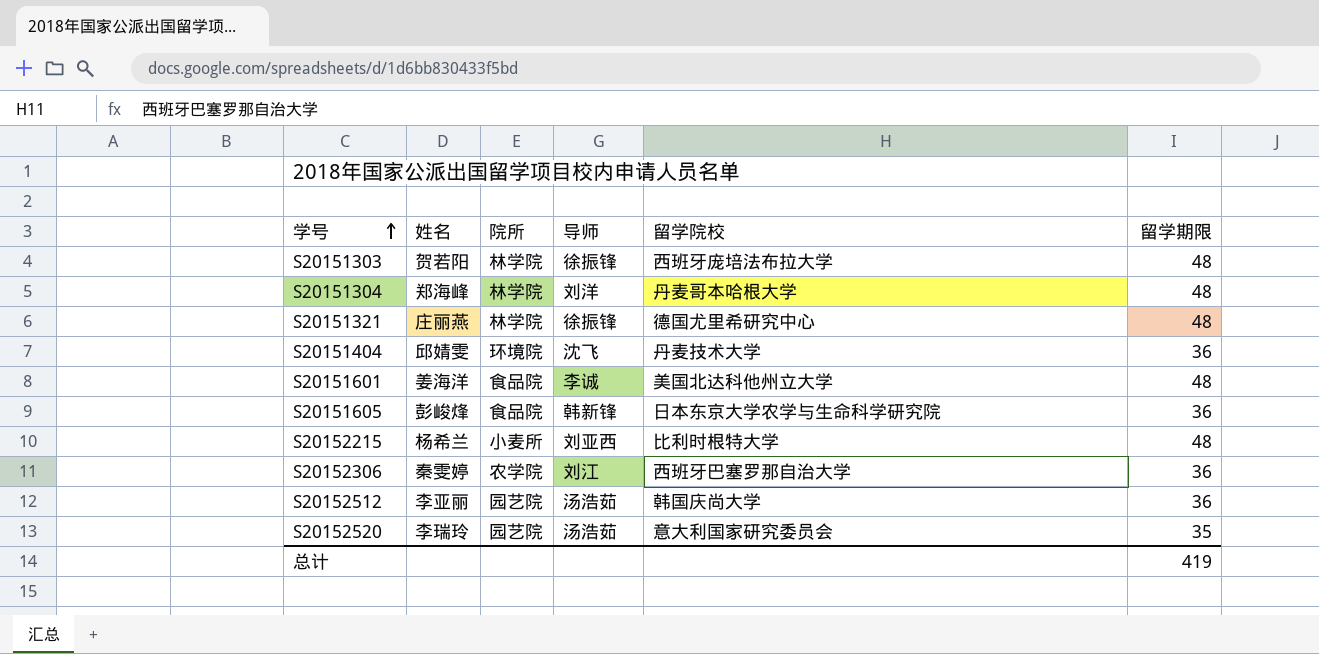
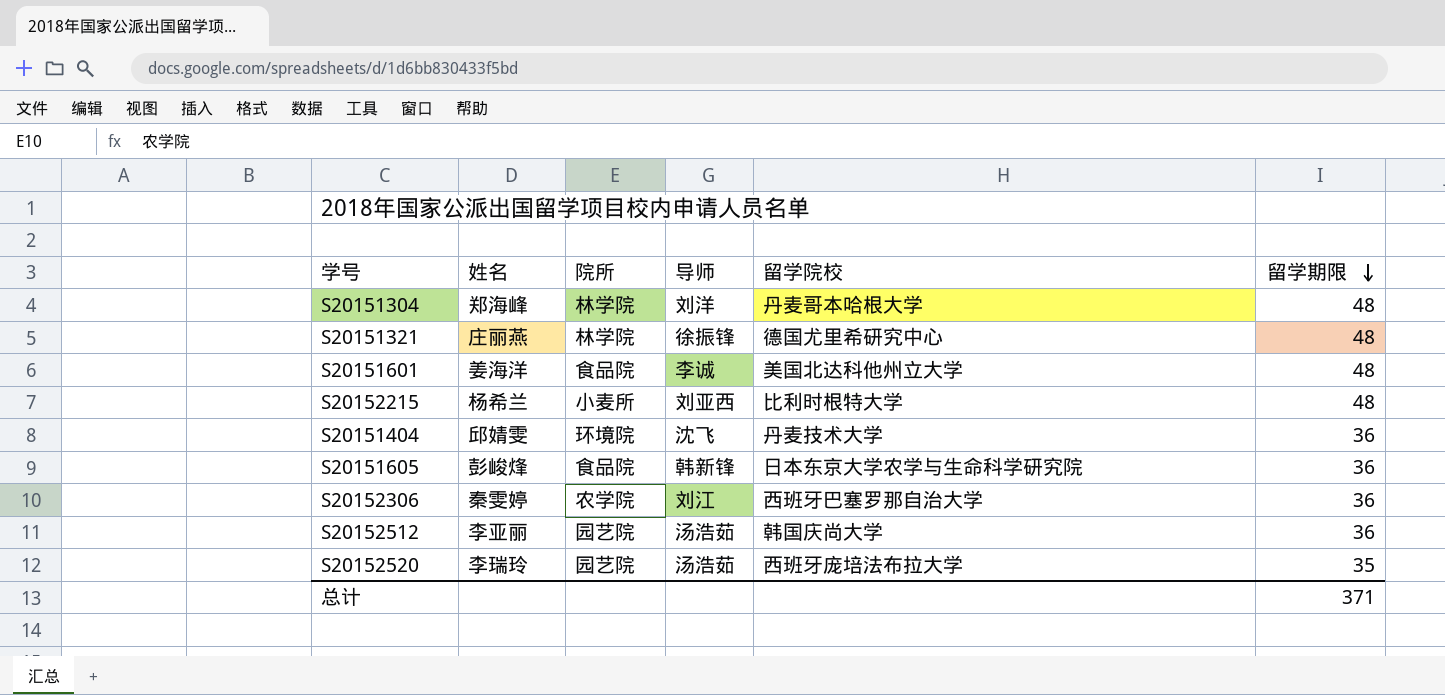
row order: 学号 ascending -> 留学期限 descending
row S20151303: 贺若阳 | 林学院 | 徐振锋 | 西班牙庞培法布拉大学 | 48 -> none
S20152520 | 留学院校: 意大利国家研究委员会 -> 西班牙庞培法布拉大学
总计 | 留学期限: 419 -> 371

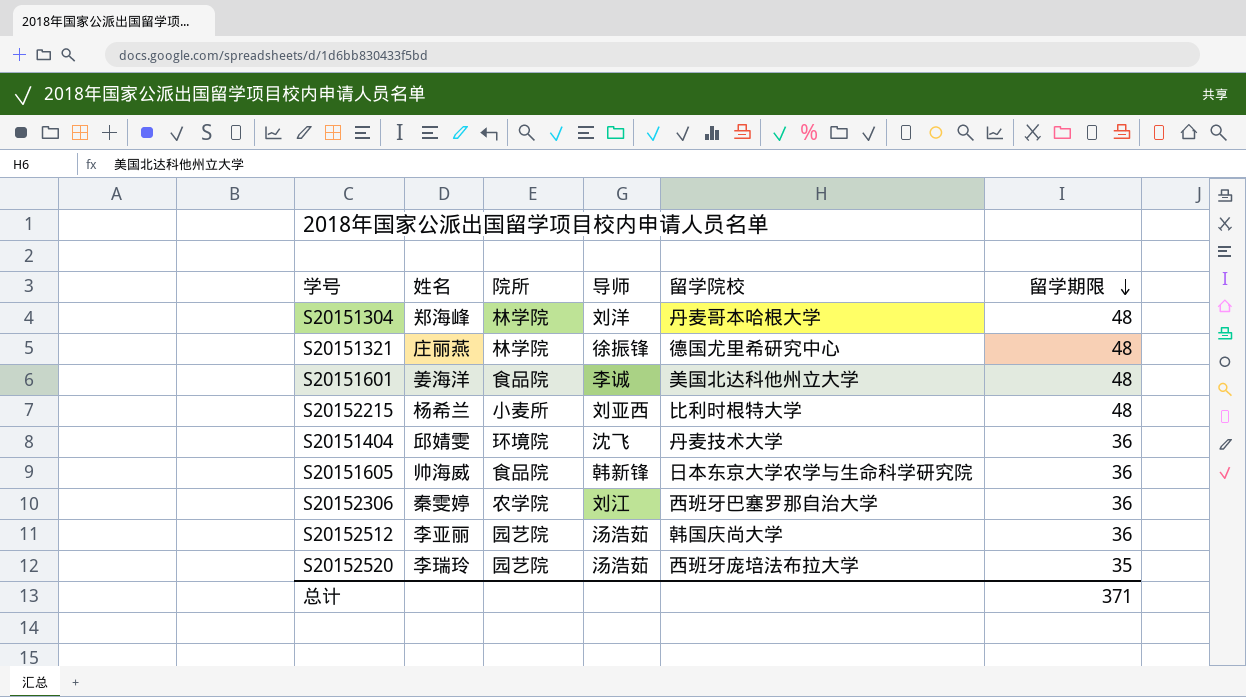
S20151605 | 姓名: 彭峻烽 -> 帅海威

